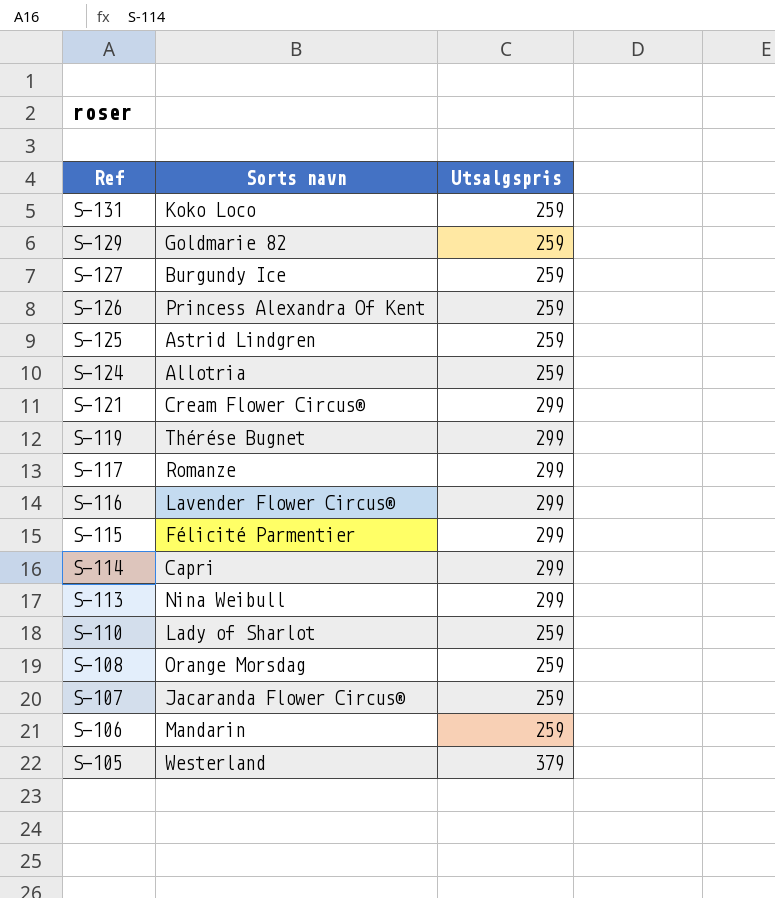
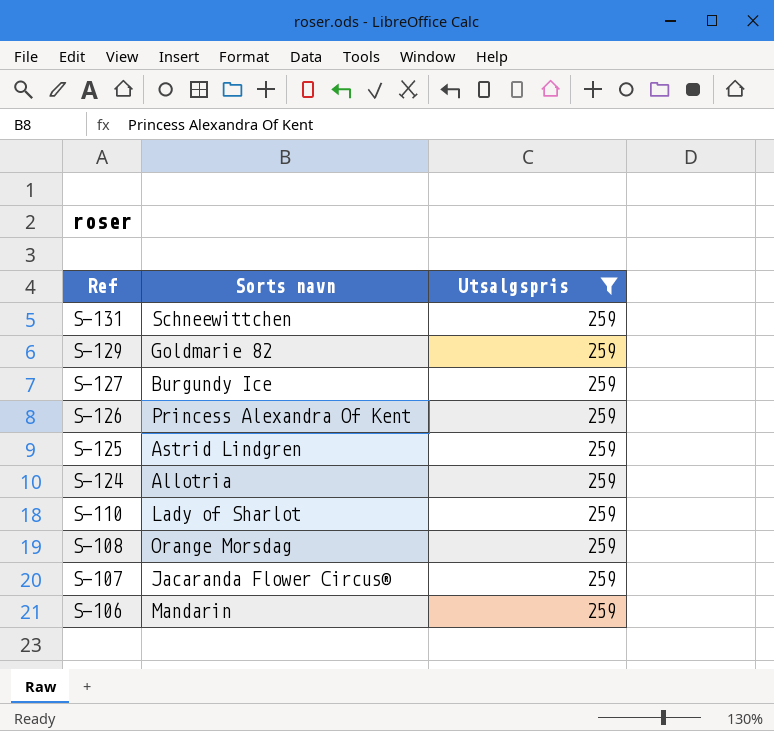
filter: none -> Utsalgspris = 259
S-131 | Sorts navn: Koko Loco -> Schneewittchen

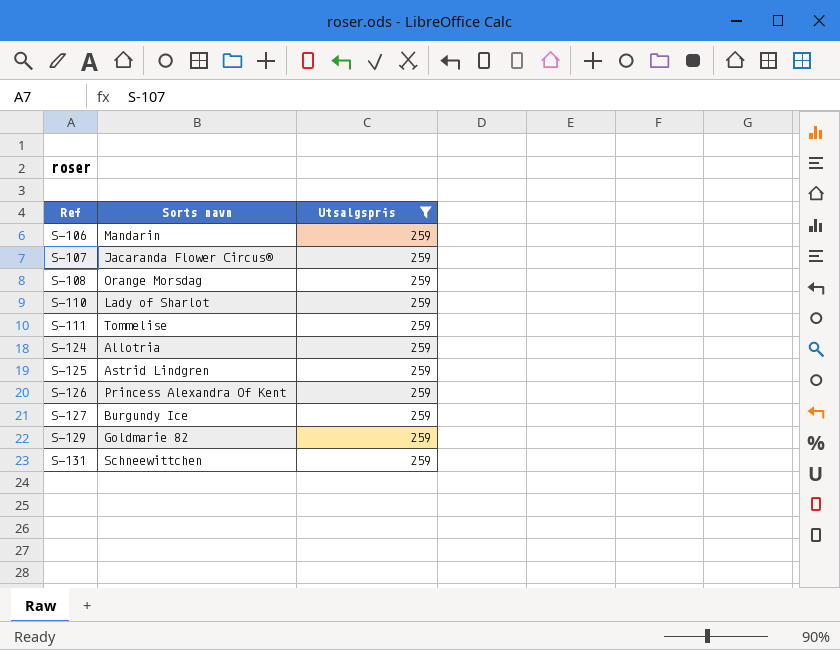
row order: Ref descending -> Ref ascending
row S-111: none -> Tommelise | 259

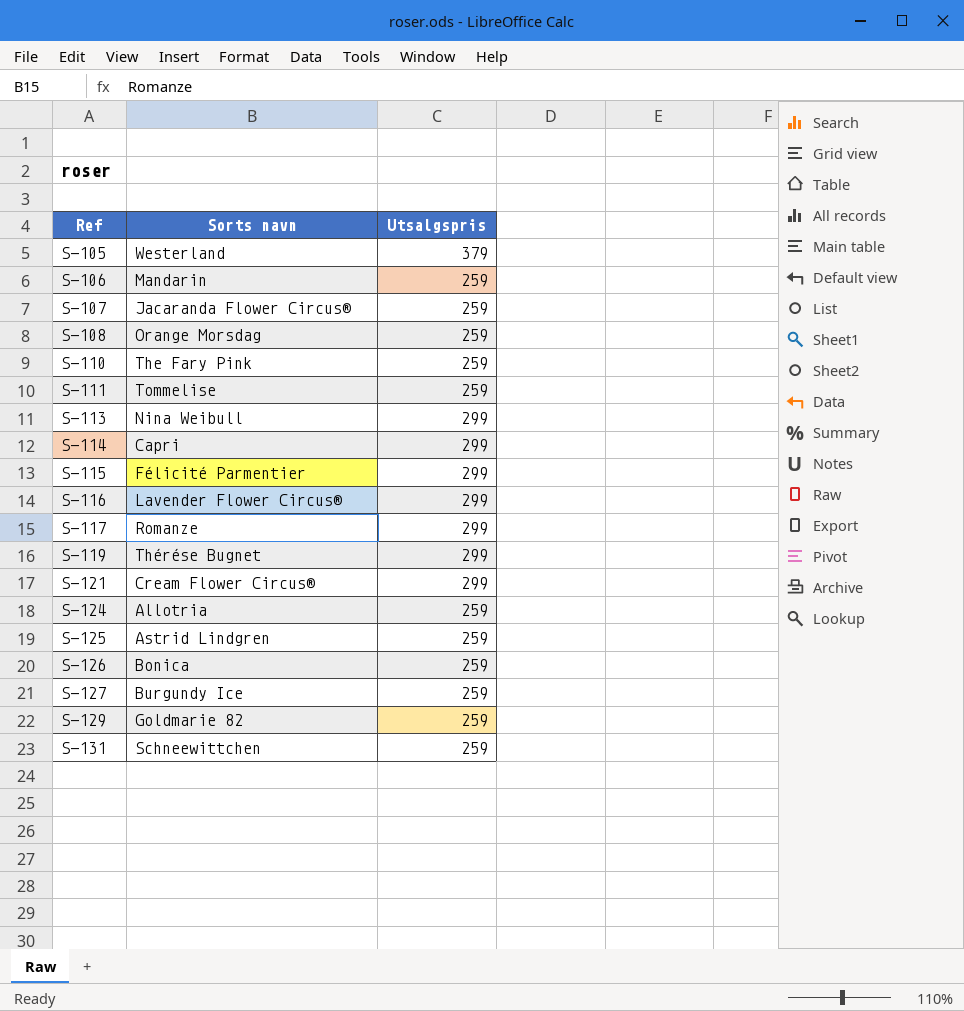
filter: Utsalgspris = 259 -> none
S-110 | Sorts navn: Lady of Sharlot -> The Fary Pink
S-126 | Sorts navn: Princess Alexandra Of Kent -> Bonica

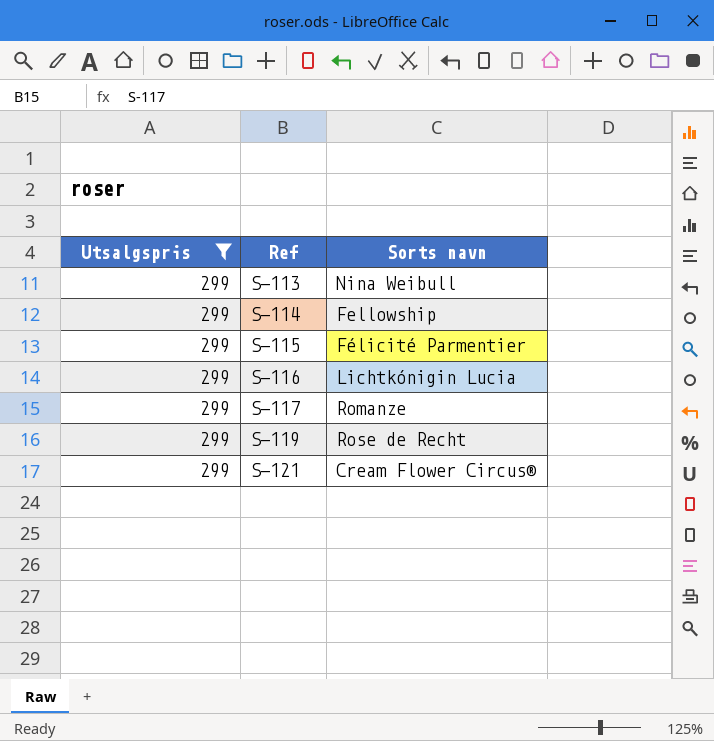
filter: none -> Utsalgspris = 299
column Utsalgspris | position: 3 -> 1
S-114 | Sorts navn: Capri -> Fellowship
S-116 | Sorts navn: Lavender Flower Circus® -> Lichtkónigin Lucia
S-119 | Sorts navn: Thérése Bugnet -> Rose de Recht

